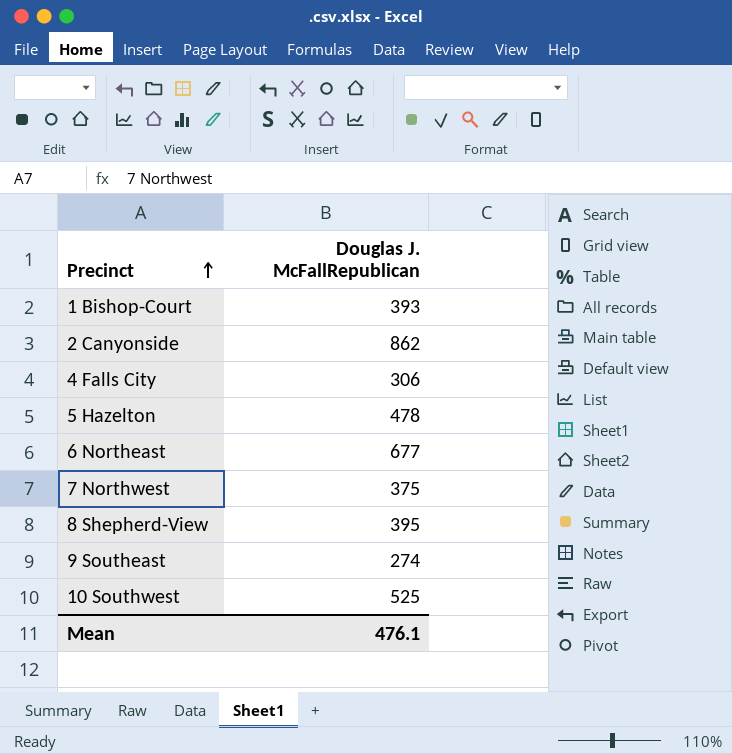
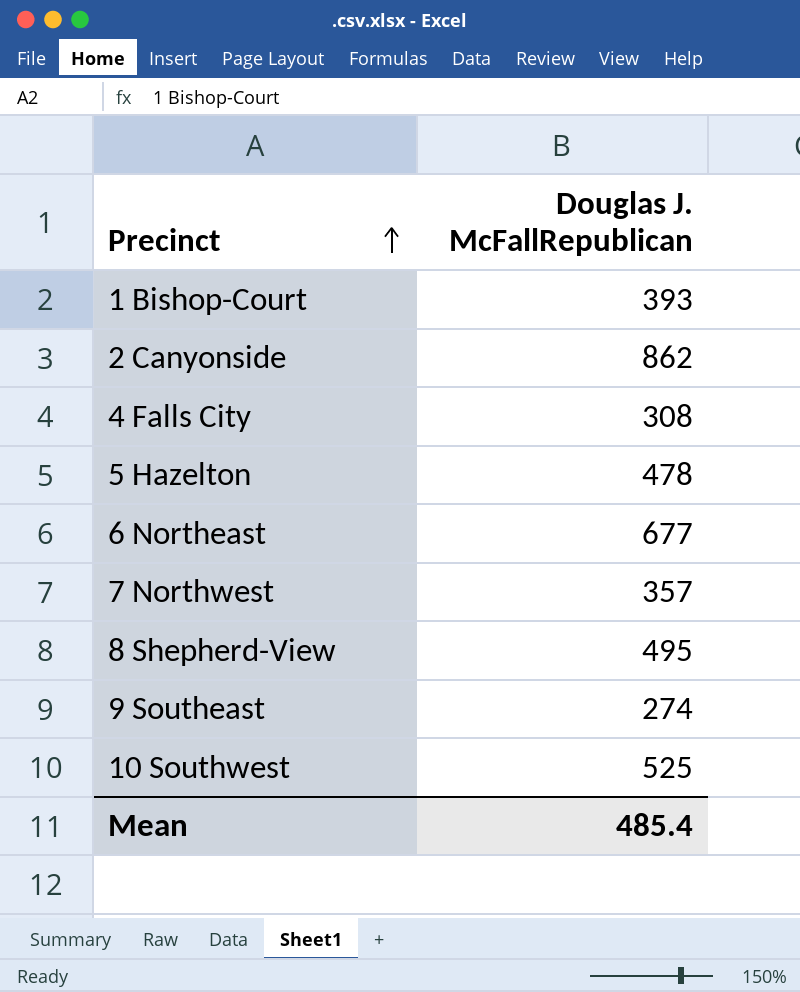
4 Falls City | Douglas J. McFallRepublican: 306 -> 308
7 Northwest | Douglas J. McFallRepublican: 375 -> 357
8 Shepherd-View | Douglas J. McFallRepublican: 395 -> 495
Mean | Douglas J. McFallRepublican: 476.1 -> 485.4

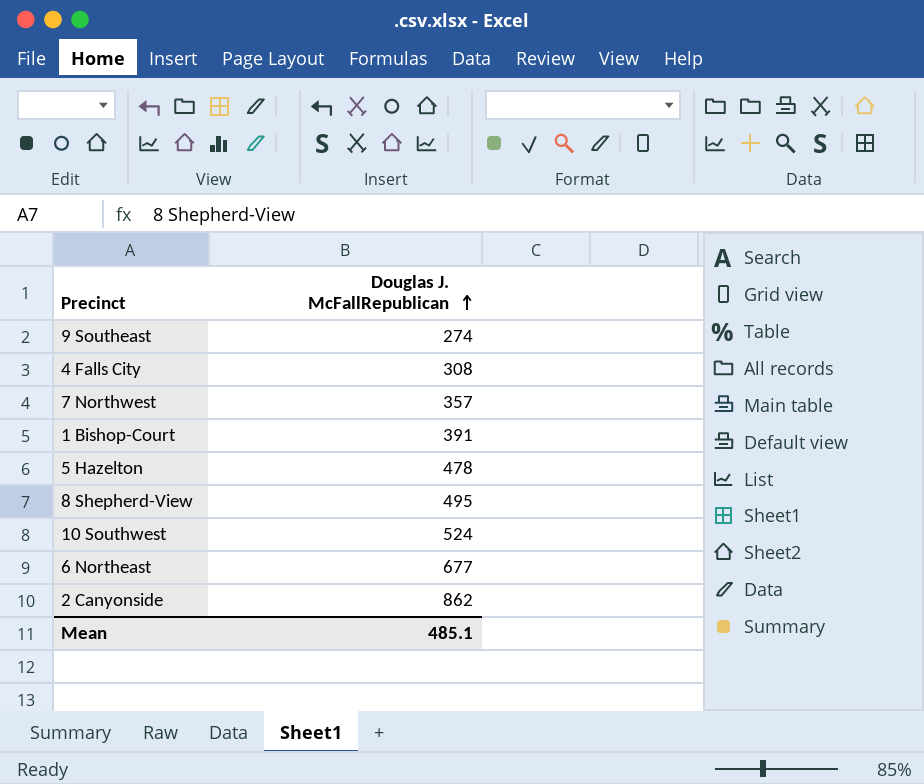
row order: Precinct ascending -> Douglas J. McFallRepublican ascending
1 Bishop-Court | Douglas J. McFallRepublican: 393 -> 391
10 Southwest | Douglas J. McFallRepublican: 525 -> 524
Mean | Douglas J. McFallRepublican: 485.4 -> 485.1

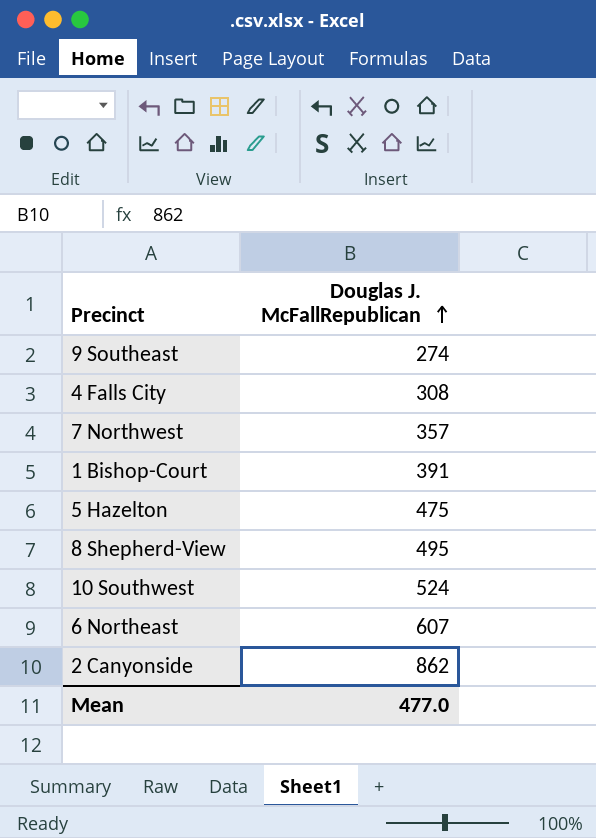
5 Hazelton | Douglas J. McFallRepublican: 478 -> 475
6 Northeast | Douglas J. McFallRepublican: 677 -> 607
Mean | Douglas J. McFallRepublican: 485.1 -> 477.0

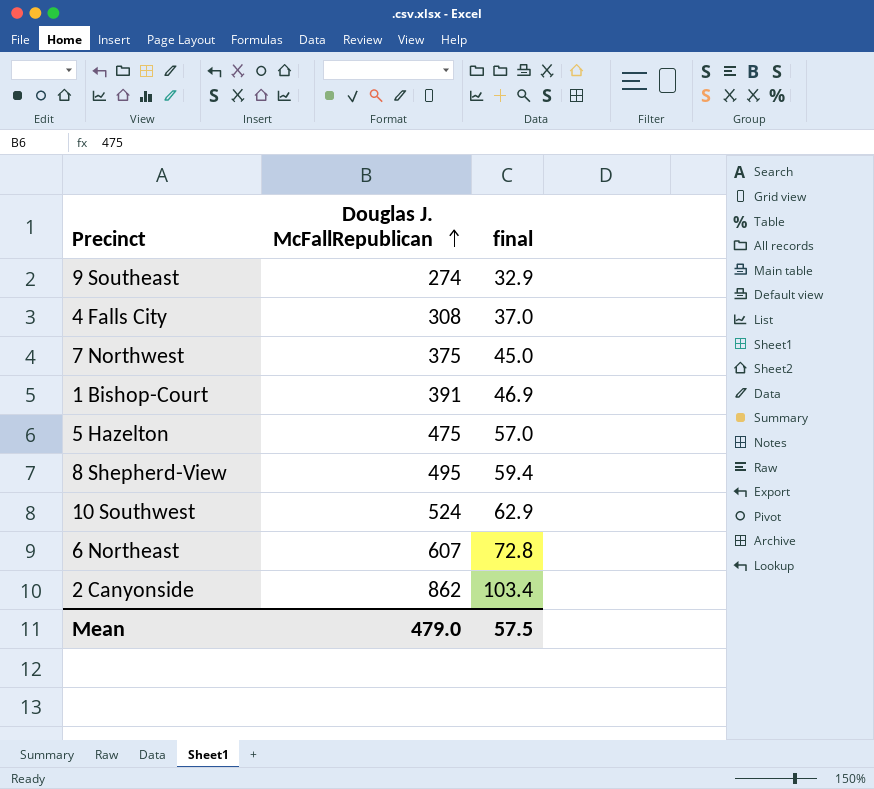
column final | formula: none -> [Douglas J. McFallRepublican] * 0.12
7 Northwest | Douglas J. McFallRepublican: 357 -> 375
Mean | Douglas J. McFallRepublican: 477.0 -> 479.0

